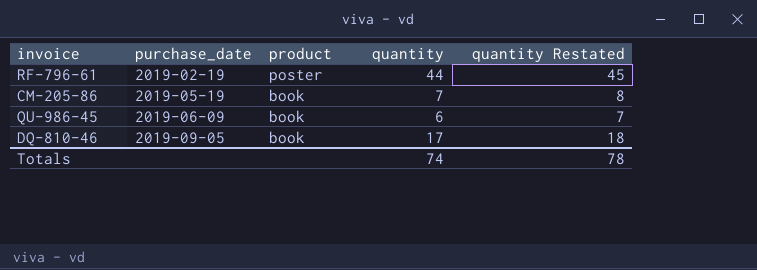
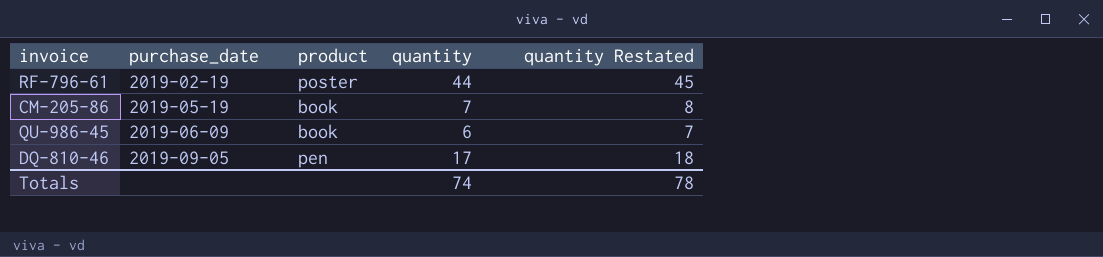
DQ-810-46 | product: book -> pen

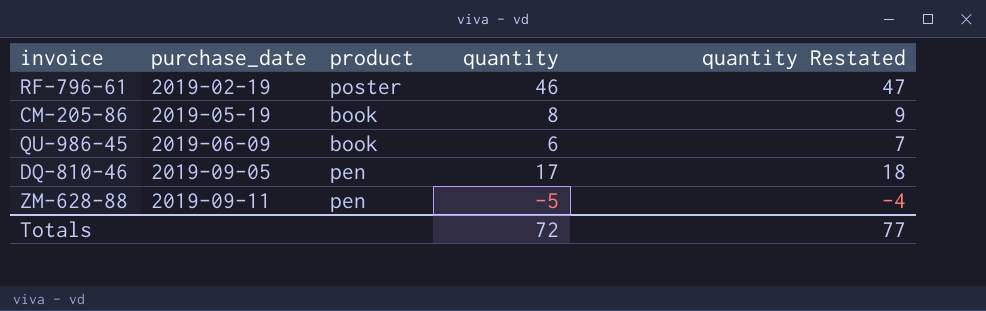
RF-796-61 | quantity: 44 -> 46
RF-796-61 | quantity Restated: 45 -> 47
CM-205-86 | quantity: 7 -> 8
CM-205-86 | quantity Restated: 8 -> 9
row ZM-628-88: none -> 2019-09-11 | pen | -5 | -4
Totals | quantity: 74 -> 72
Totals | quantity Restated: 78 -> 77

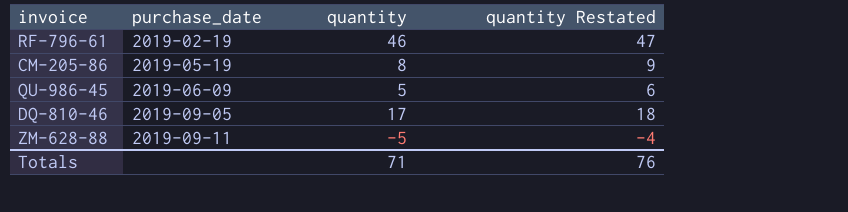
column product | position: 3 -> none
QU-986-45 | quantity: 6 -> 5
QU-986-45 | quantity Restated: 7 -> 6
Totals | quantity: 72 -> 71
Totals | quantity Restated: 77 -> 76

